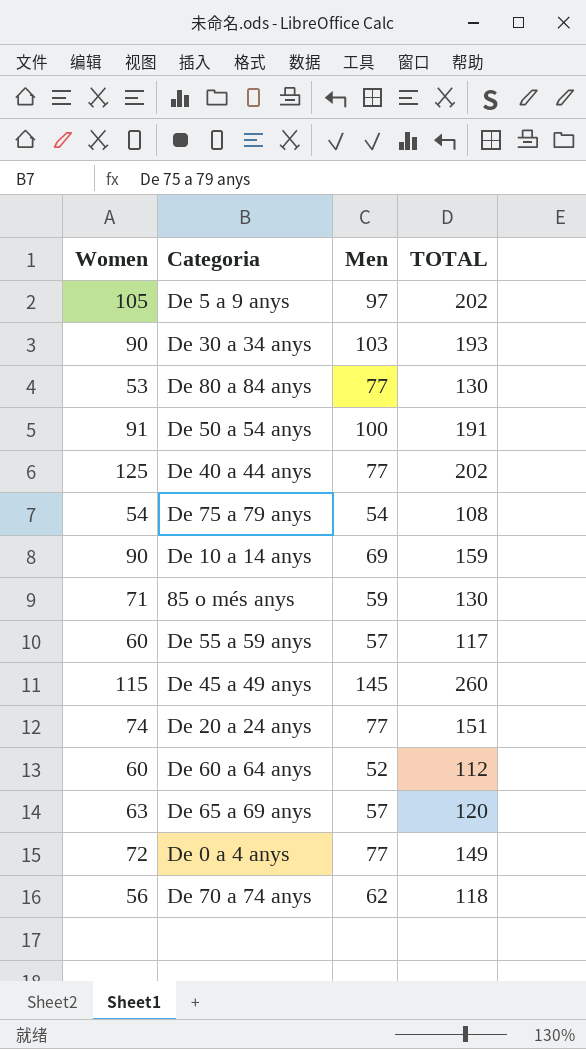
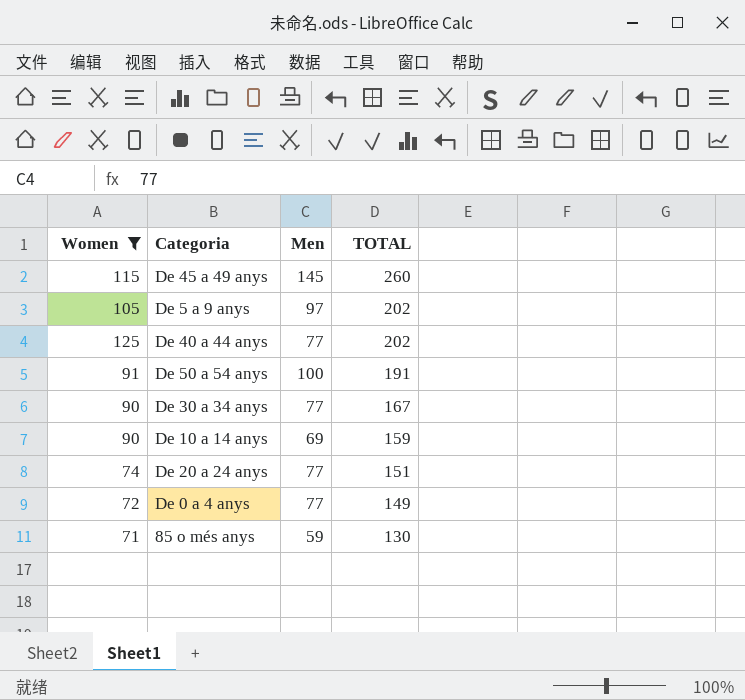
filter: none -> Women >= 71
row order: none -> TOTAL descending
De 30 a 34 anys | Men: 103 -> 77
De 30 a 34 anys | TOTAL: 193 -> 167

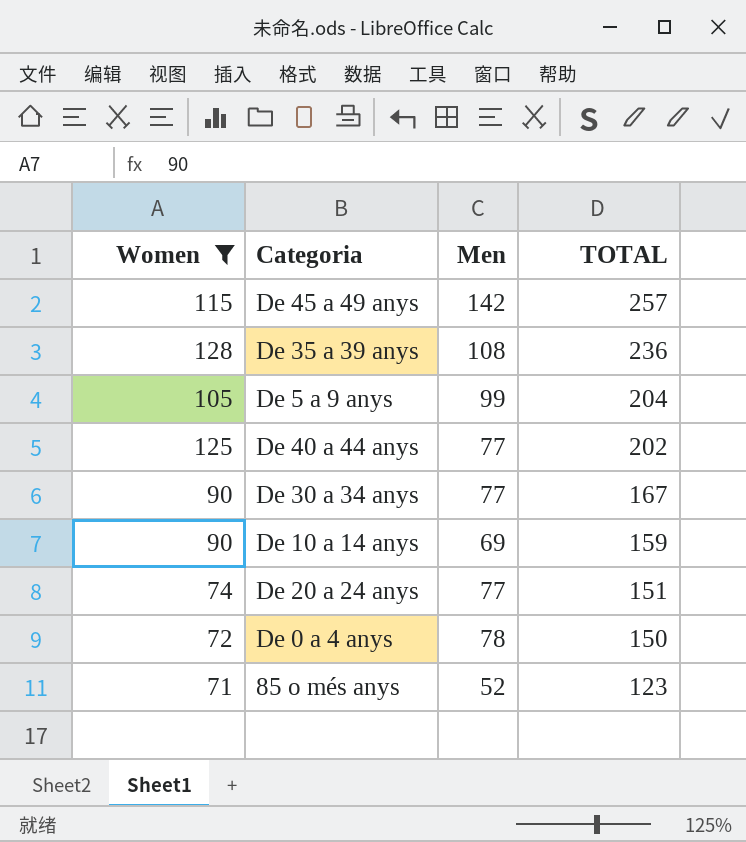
row De 50 a 54 anys: 91 | 100 | 191 -> none
De 45 a 49 anys | Men: 145 -> 142
De 45 a 49 anys | TOTAL: 260 -> 257
row De 35 a 39 anys: none -> 128 | 108 | 236
De 5 a 9 anys | Men: 97 -> 99
De 5 a 9 anys | TOTAL: 202 -> 204
De 0 a 4 anys | Men: 77 -> 78
De 0 a 4 anys | TOTAL: 149 -> 150
85 o més anys | Men: 59 -> 52
85 o més anys | TOTAL: 130 -> 123

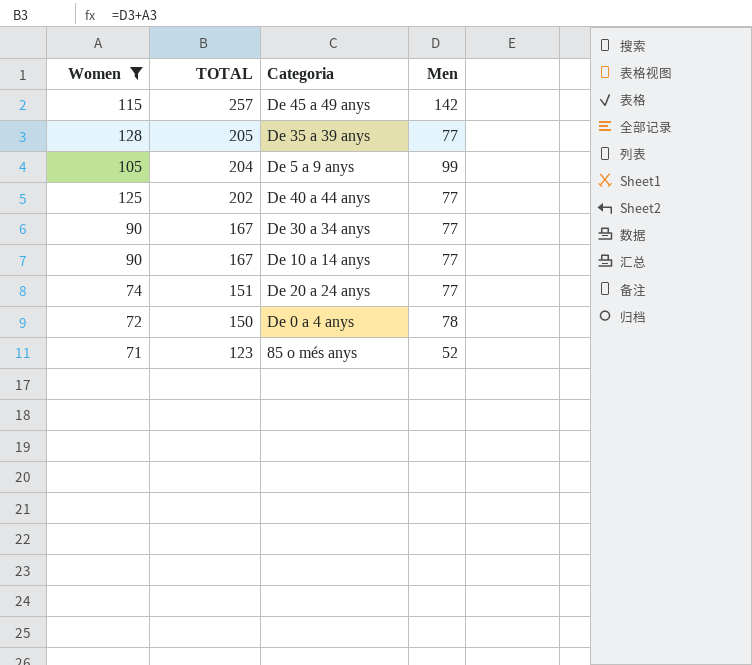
column TOTAL | position: 4 -> 2
De 35 a 39 anys | TOTAL: 236 -> 205
De 35 a 39 anys | Men: 108 -> 77
De 10 a 14 anys | TOTAL: 159 -> 167
De 10 a 14 anys | Men: 69 -> 77

